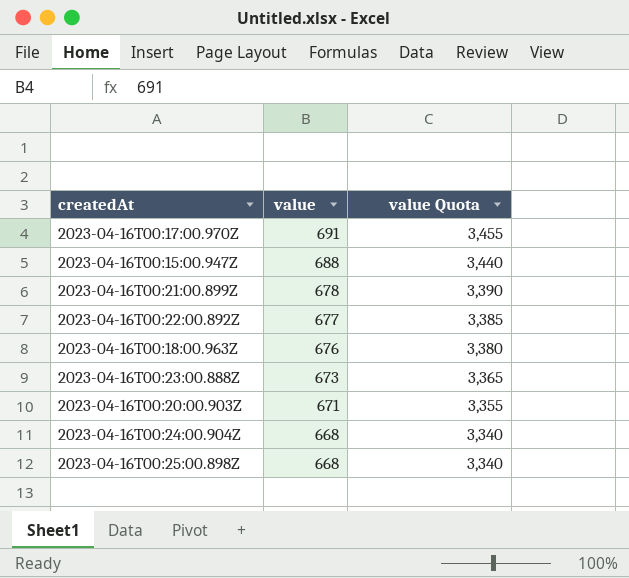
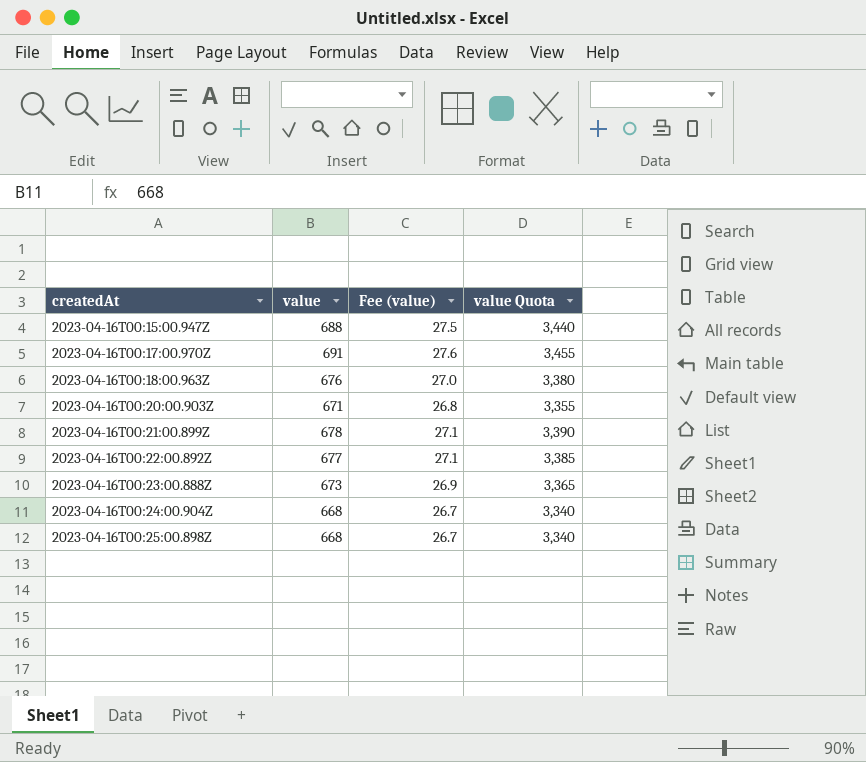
row order: value descending -> createdAt ascending
column Fee (value) | formula: none -> [value] * 0.04

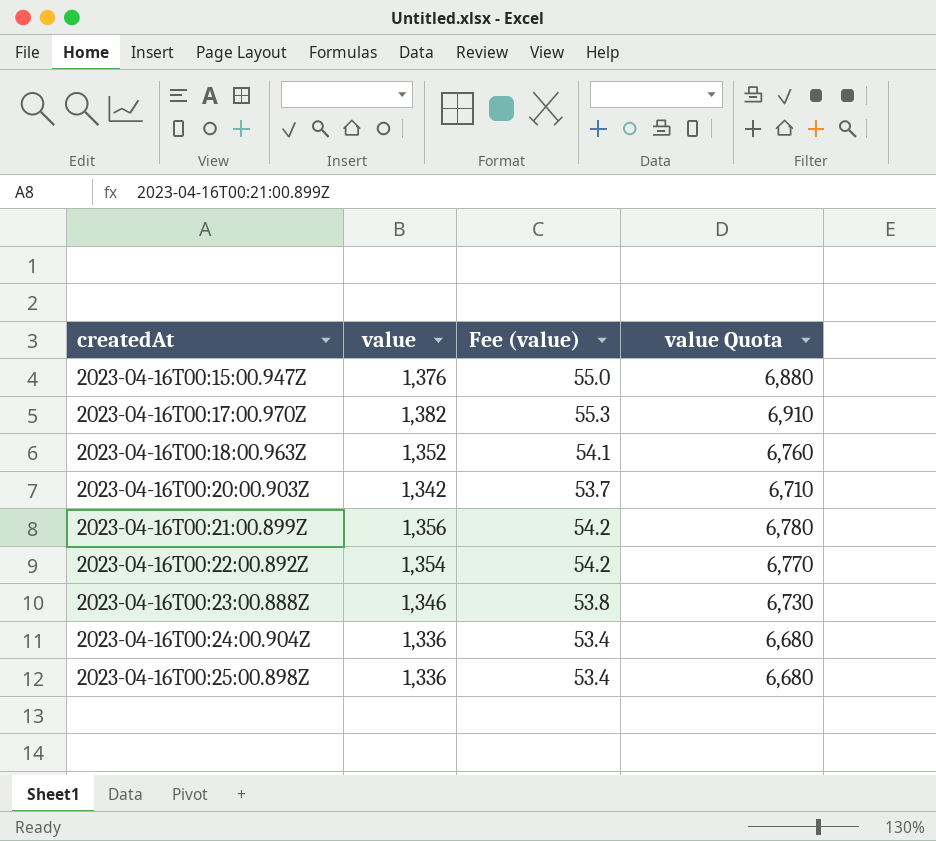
2023-04-16T00:15:00.947Z | value: 688 -> 1,376
2023-04-16T00:15:00.947Z | Fee (value): 27.5 -> 55.0
2023-04-16T00:15:00.947Z | value Quota: 3,440 -> 6,880
2023-04-16T00:17:00.970Z | value: 691 -> 1,382
2023-04-16T00:17:00.970Z | Fee (value): 27.6 -> 55.3
2023-04-16T00:17:00.970Z | value Quota: 3,455 -> 6,910
2023-04-16T00:18:00.963Z | value: 676 -> 1,352
2023-04-16T00:18:00.963Z | Fee (value): 27.0 -> 54.1
2023-04-16T00:18:00.963Z | value Quota: 3,380 -> 6,760
2023-04-16T00:20:00.903Z | value: 671 -> 1,342
2023-04-16T00:20:00.903Z | Fee (value): 26.8 -> 53.7
2023-04-16T00:20:00.903Z | value Quota: 3,355 -> 6,710
2023-04-16T00:21:00.899Z | value: 678 -> 1,356
2023-04-16T00:21:00.899Z | Fee (value): 27.1 -> 54.2
2023-04-16T00:21:00.899Z | value Quota: 3,390 -> 6,780
2023-04-16T00:22:00.892Z | value: 677 -> 1,354
2023-04-16T00:22:00.892Z | Fee (value): 27.1 -> 54.2
2023-04-16T00:22:00.892Z | value Quota: 3,385 -> 6,770
2023-04-16T00:23:00.888Z | value: 673 -> 1,346
2023-04-16T00:23:00.888Z | Fee (value): 26.9 -> 53.8
2023-04-16T00:23:00.888Z | value Quota: 3,365 -> 6,730
2023-04-16T00:24:00.904Z | value: 668 -> 1,336
2023-04-16T00:24:00.904Z | Fee (value): 26.7 -> 53.4
2023-04-16T00:24:00.904Z | value Quota: 3,340 -> 6,680
2023-04-16T00:25:00.898Z | value: 668 -> 1,336
2023-04-16T00:25:00.898Z | Fee (value): 26.7 -> 53.4
2023-04-16T00:25:00.898Z | value Quota: 3,340 -> 6,680

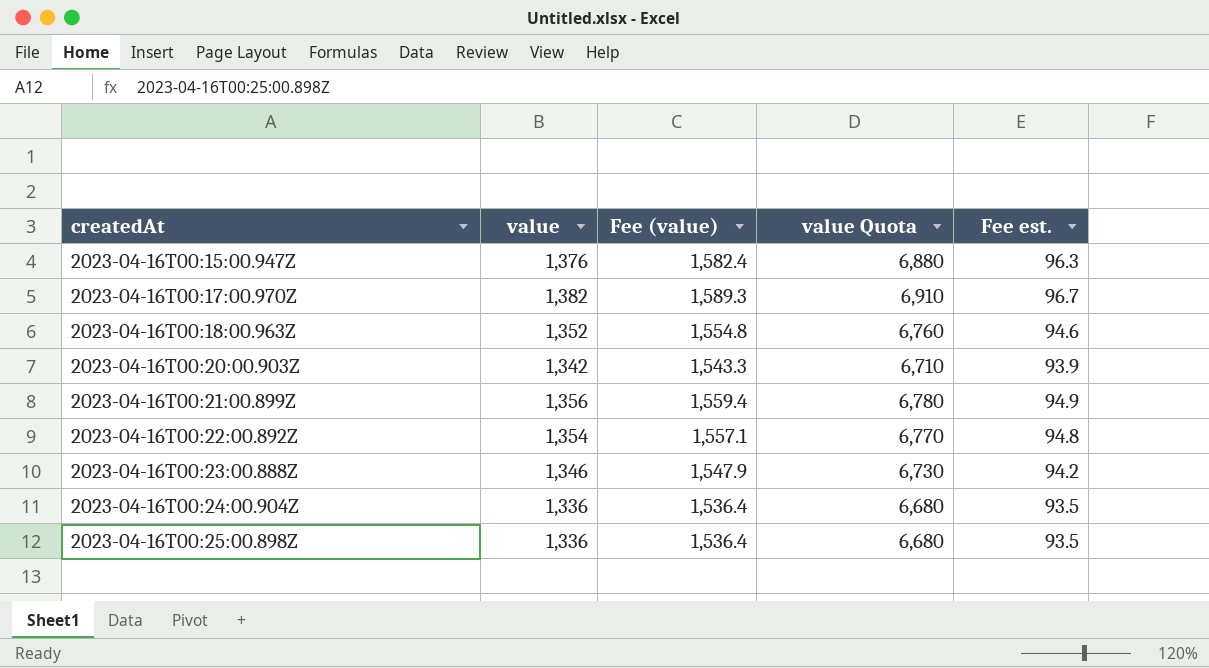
column Fee (value) | formula: [value] * 0.04 -> [value] * 1.15
column Fee est. | formula: none -> [value] * 0.07

